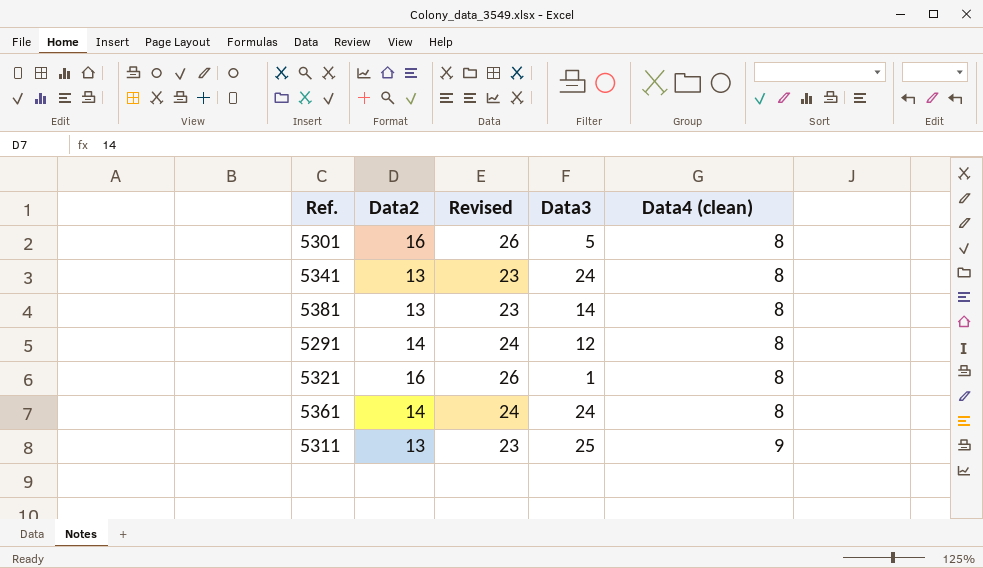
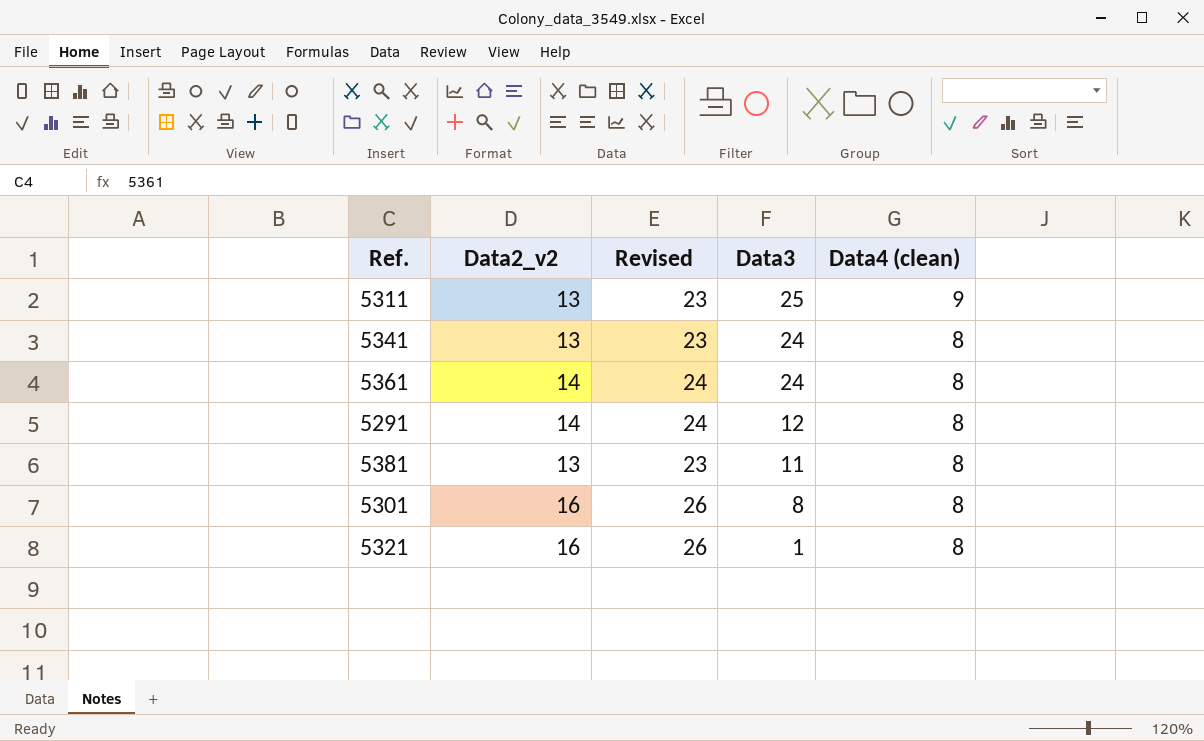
row order: Data4 (clean) ascending -> Data3 descending
column name: Data2 -> Data2_v2
5381 | Data3: 14 -> 11
5301 | Data3: 5 -> 8

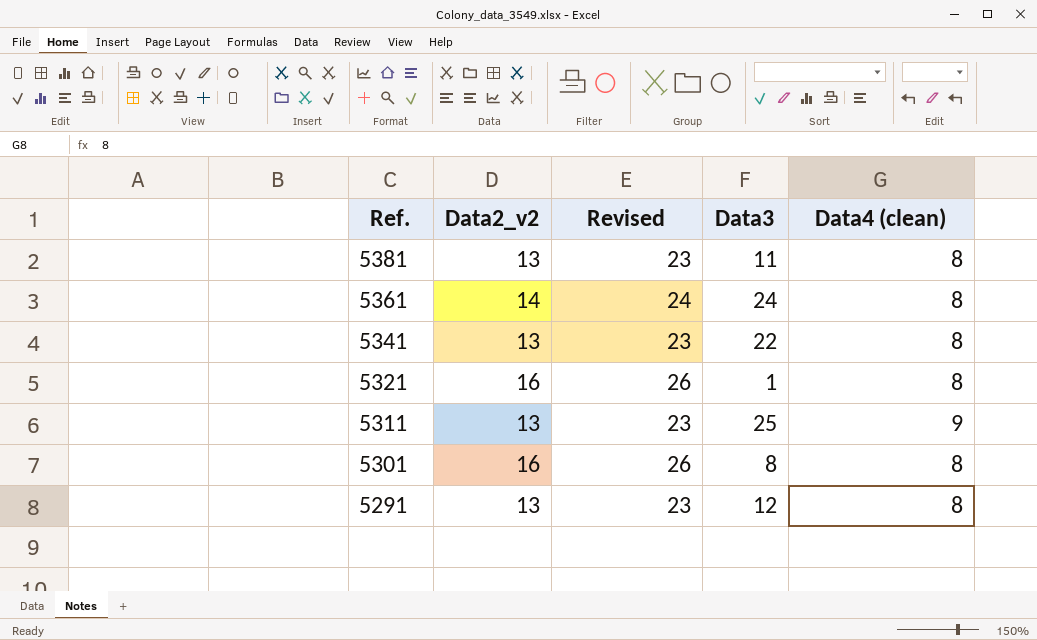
row order: Data3 descending -> Ref. descending
5341 | Data3: 24 -> 22
5291 | Data2_v2: 14 -> 13
5291 | Revised: 24 -> 23

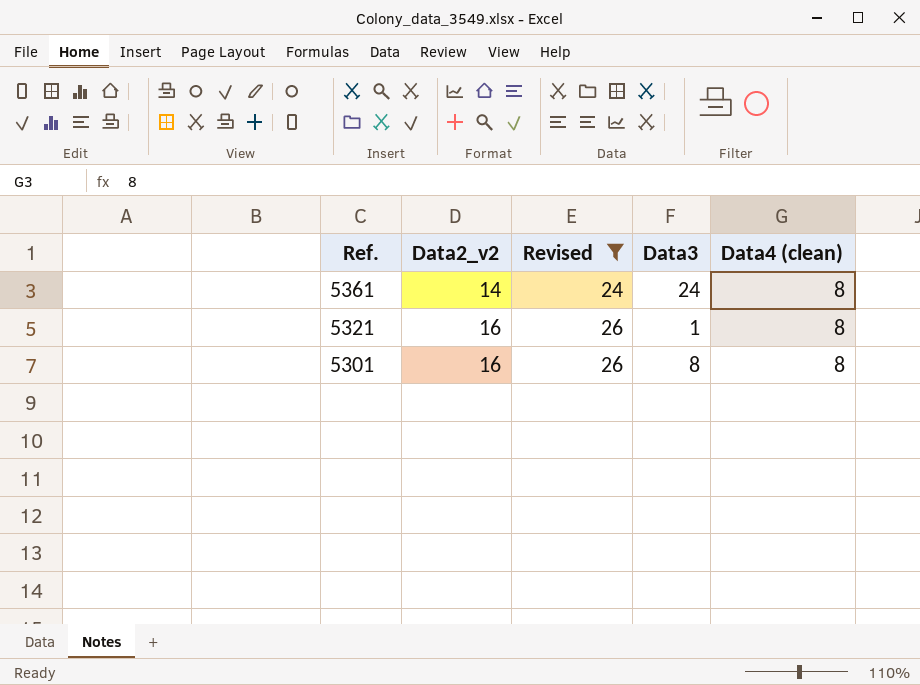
filter: none -> Revised != 23

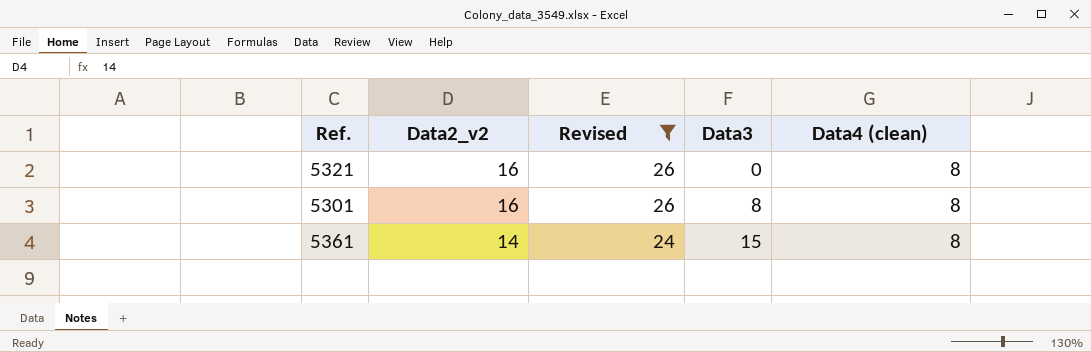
row order: Ref. descending -> Data2_v2 descending
5321 | Data3: 1 -> 0
5361 | Data3: 24 -> 15

